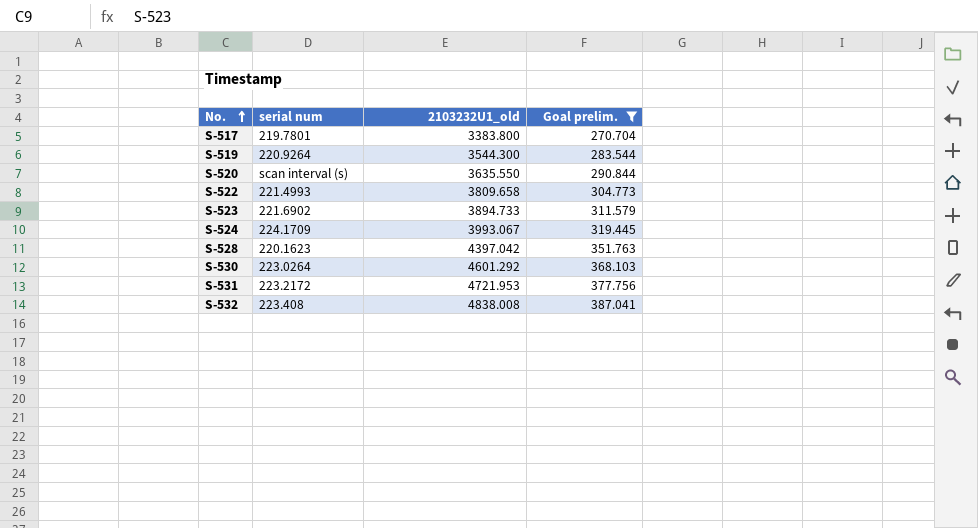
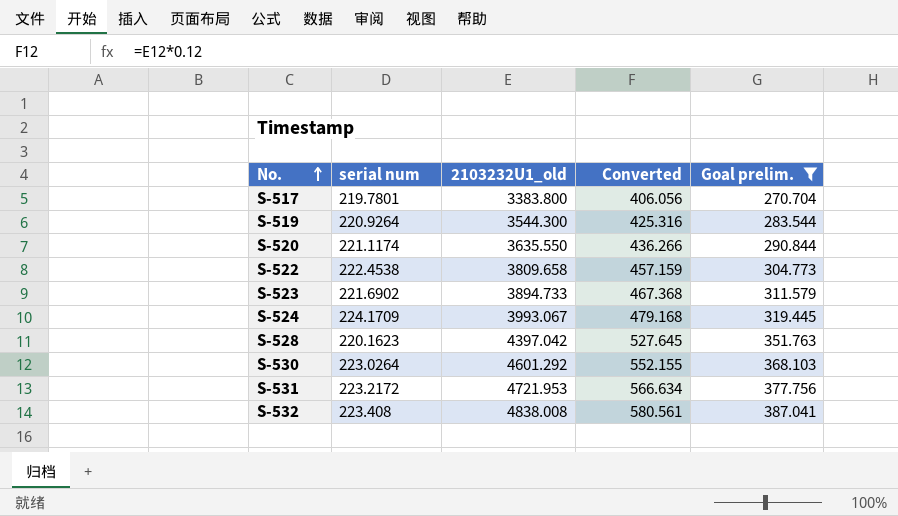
column Converted | formula: none -> [2103232U1_old] * 0.12
S-520 | serial num: scan interval (s) -> 221.1174
S-522 | serial num: 221.4993 -> 222.4538

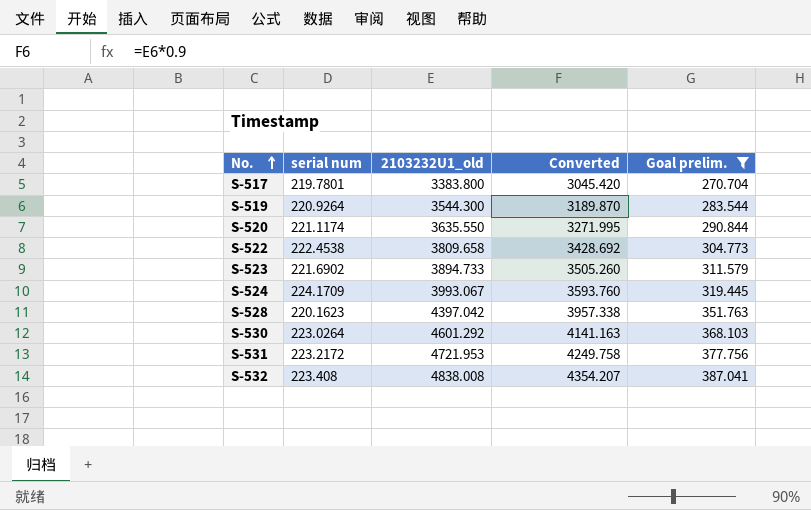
column Converted | formula: [2103232U1_old] * 0.12 -> [2103232U1_old] * 0.9

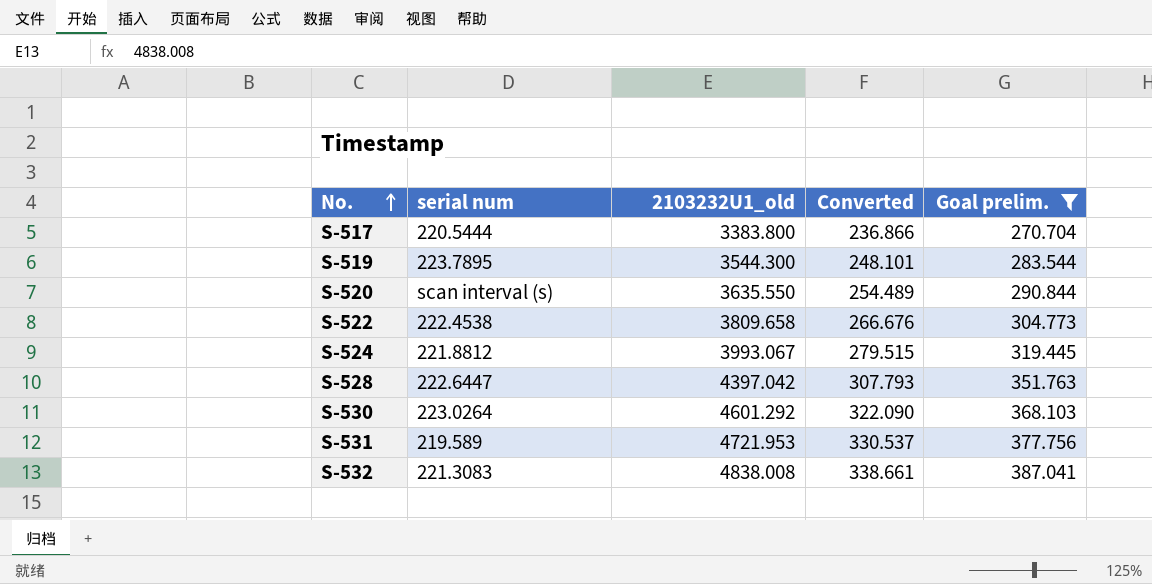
column Converted | formula: [2103232U1_old] * 0.9 -> [2103232U1_old] * 0.07
row S-523: 221.6902 | 3894.733 | 3505.260 | 311.579 -> none
S-517 | serial num: 219.7801 -> 220.5444
S-519 | serial num: 220.9264 -> 223.7895
S-520 | serial num: 221.1174 -> scan interval (s)
S-524 | serial num: 224.1709 -> 221.8812
S-528 | serial num: 220.1623 -> 222.6447
S-531 | serial num: 223.2172 -> 219.589
S-532 | serial num: 223.408 -> 221.3083

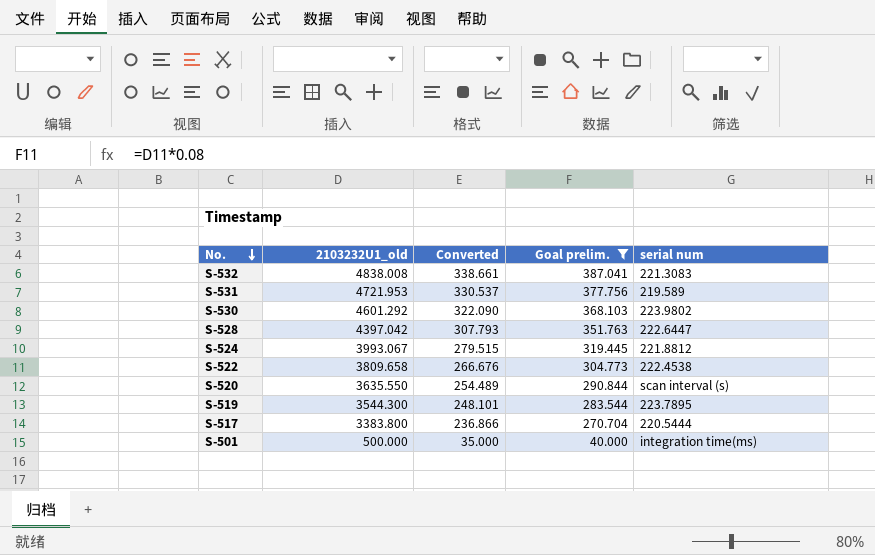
row order: No. ascending -> No. descending
column serial num | position: 2 -> 5
S-530 | serial num: 223.0264 -> 223.9802
row S-501: none -> 500.000 | 35.000 | 40.000 | integration time(ms)

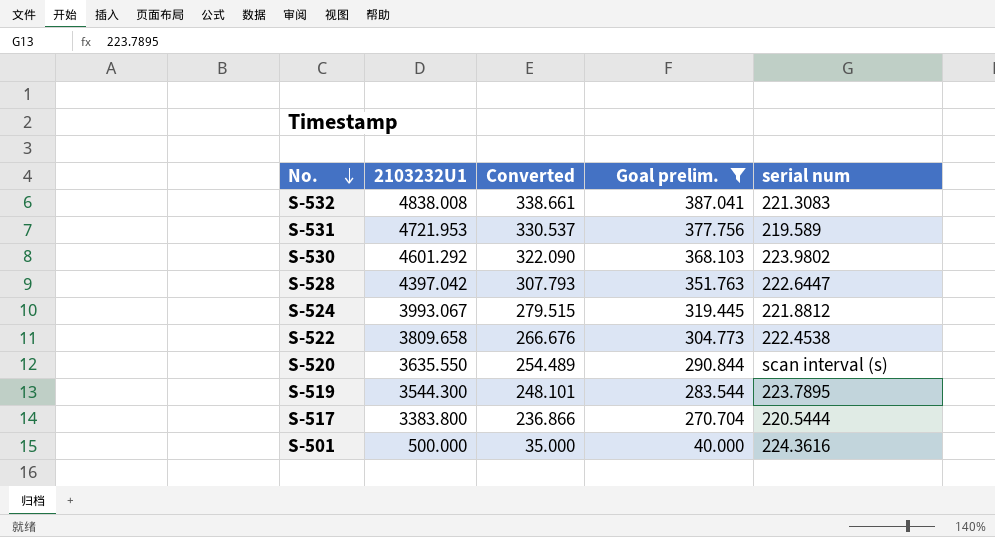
column name: 2103232U1_old -> 2103232U1
S-501 | serial num: integration time(ms) -> 224.3616

